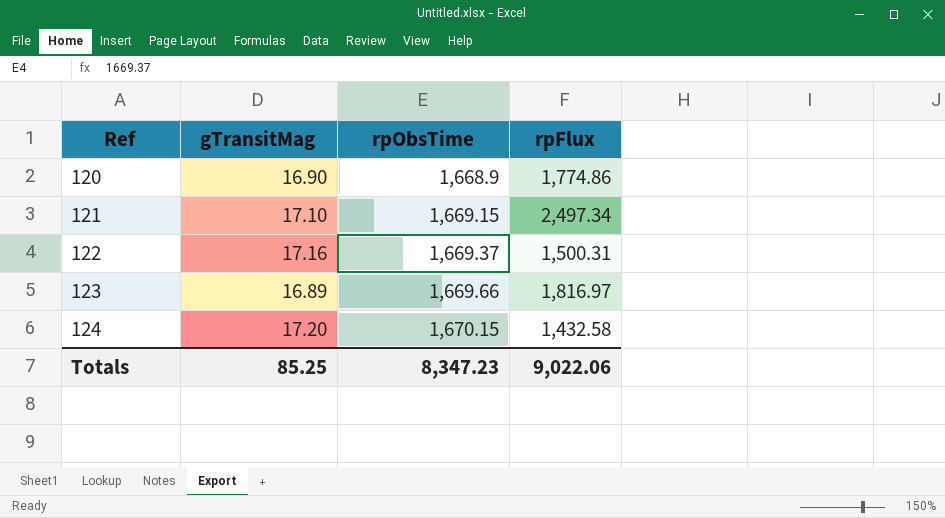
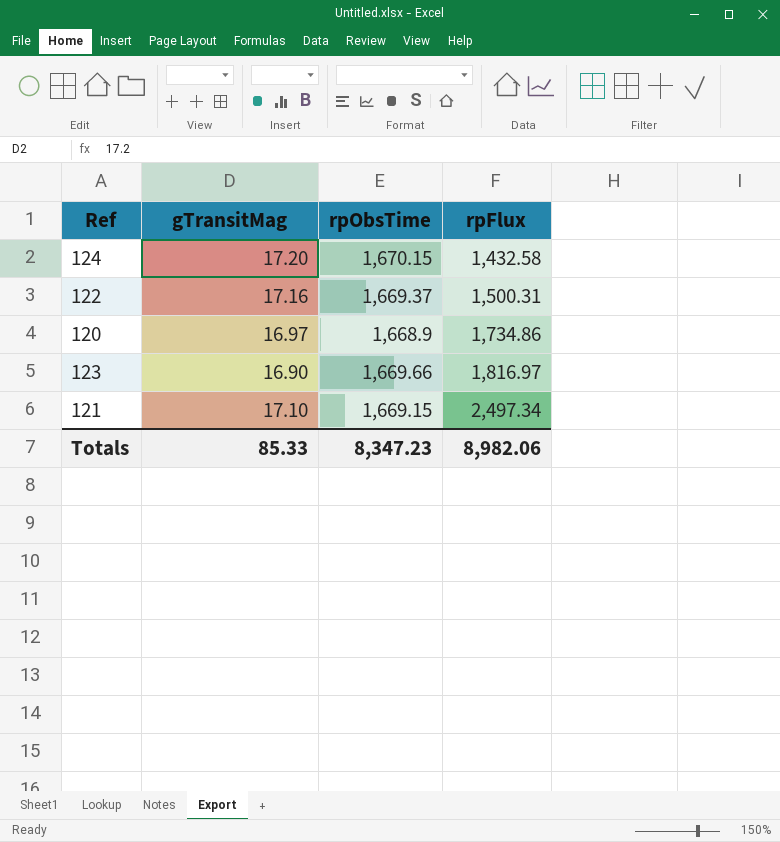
row order: Ref ascending -> rpFlux ascending
120 | gTransitMag: 16.90 -> 16.97
120 | rpFlux: 1,774.86 -> 1,734.86
123 | gTransitMag: 16.89 -> 16.90
Totals | gTransitMag: 85.25 -> 85.33
Totals | rpFlux: 9,022.06 -> 8,982.06

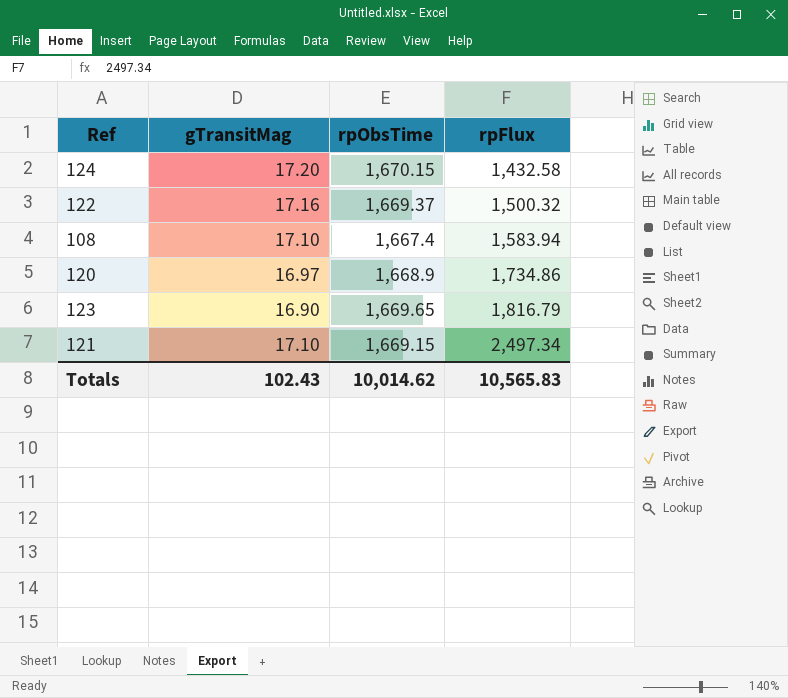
122 | rpFlux: 1,500.31 -> 1,500.32
row 108: none -> 17.10 | 1,667.4 | 1,583.94
123 | rpObsTime: 1,669.66 -> 1,669.65
123 | rpFlux: 1,816.97 -> 1,816.79
Totals | gTransitMag: 85.33 -> 102.43
Totals | rpObsTime: 8,347.23 -> 10,014.62
Totals | rpFlux: 8,982.06 -> 10,565.83

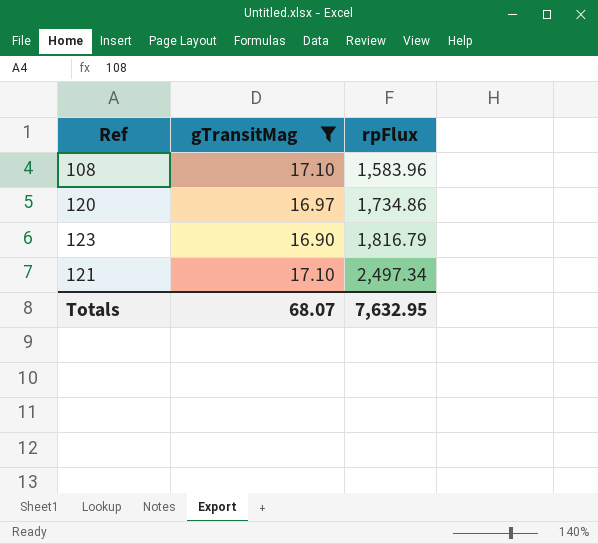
filter: none -> gTransitMag <= 17.10
column rpObsTime | position: 3 -> none
108 | rpFlux: 1,583.94 -> 1,583.96
Totals | gTransitMag: 102.43 -> 68.07
Totals | rpFlux: 10,565.83 -> 7,632.95

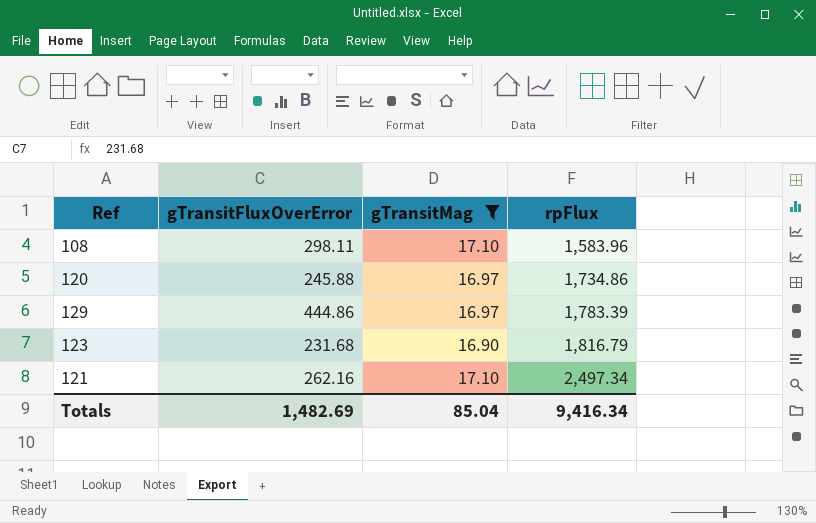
column gTransitFluxOverError | position: none -> 2
row 129: none -> 444.86 | 16.97 | 1,783.39
Totals | gTransitMag: 68.07 -> 85.04
Totals | rpFlux: 7,632.95 -> 9,416.34

